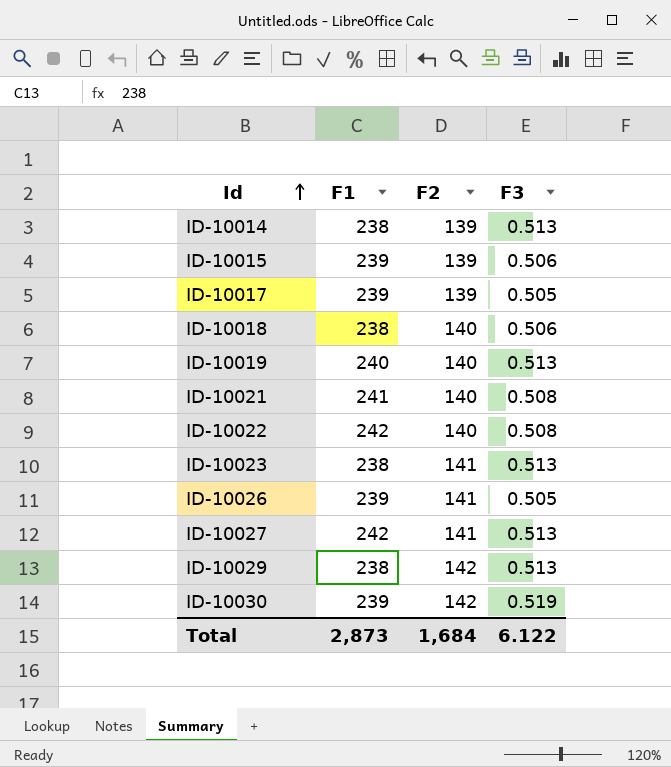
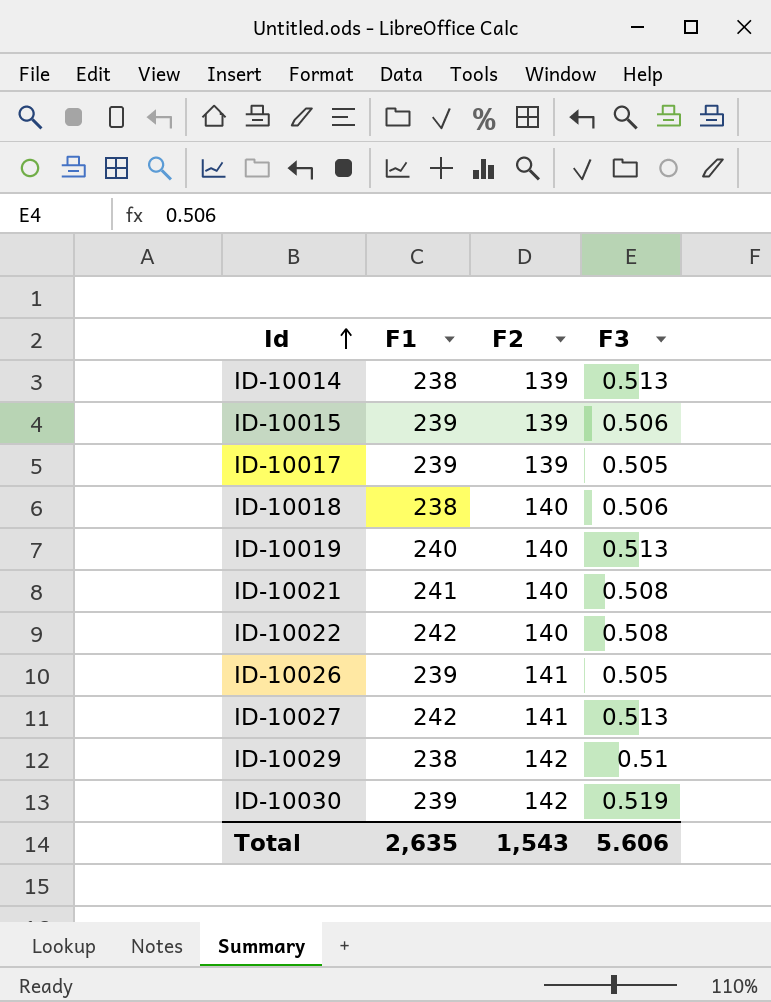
row ID-10023: 238 | 141 | 0.513 -> none
ID-10029 | F3: 0.513 -> 0.51
Total | F1: 2,873 -> 2,635
Total | F2: 1,684 -> 1,543
Total | F3: 6.122 -> 5.606

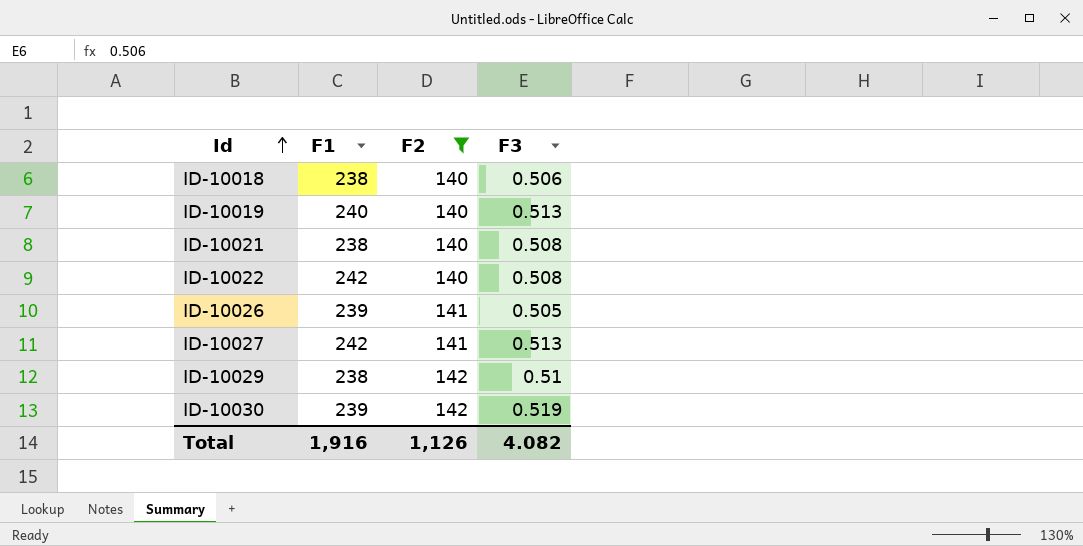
filter: none -> F2 != 139
ID-10021 | F1: 241 -> 238
Total | F1: 2,635 -> 1,916
Total | F2: 1,543 -> 1,126
Total | F3: 5.606 -> 4.082

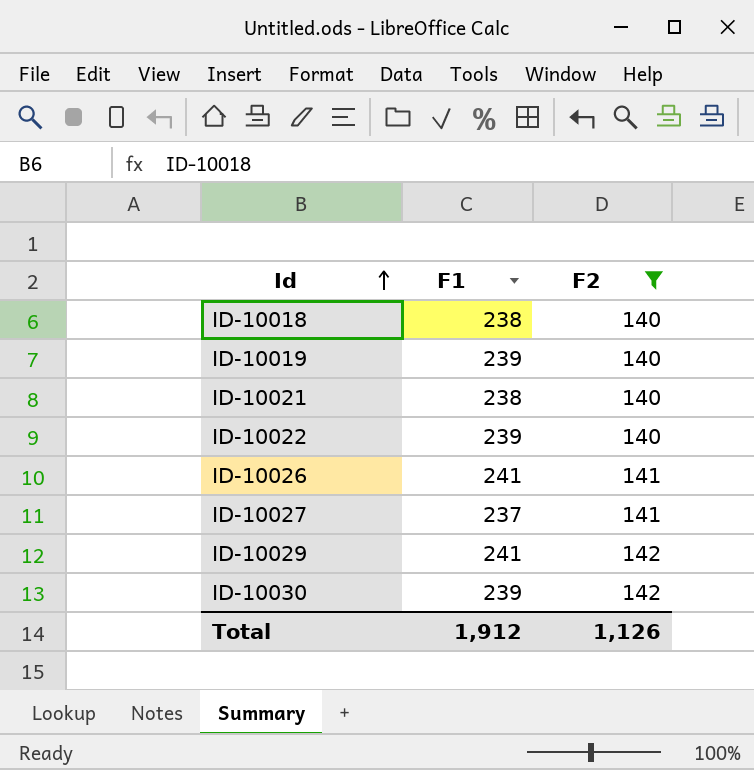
column F3 | position: 4 -> none
ID-10019 | F1: 240 -> 239
ID-10022 | F1: 242 -> 239
ID-10026 | F1: 239 -> 241
ID-10027 | F1: 242 -> 237
ID-10029 | F1: 238 -> 241
Total | F1: 1,916 -> 1,912

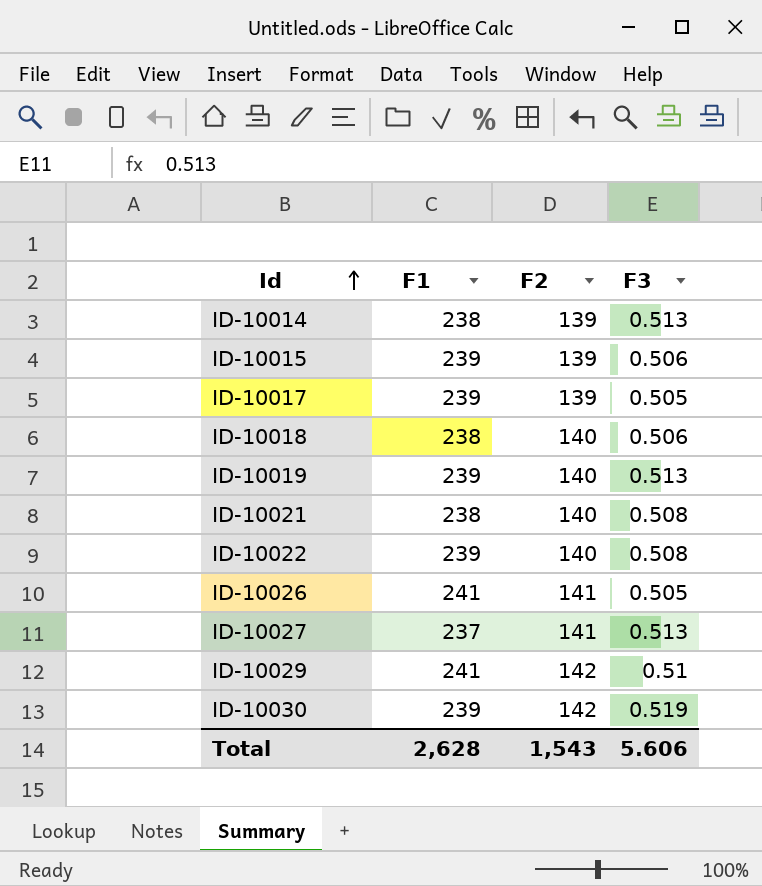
filter: F2 != 139 -> none
column F3 | position: none -> 4
Total | F1: 1,912 -> 2,628
Total | F2: 1,126 -> 1,543

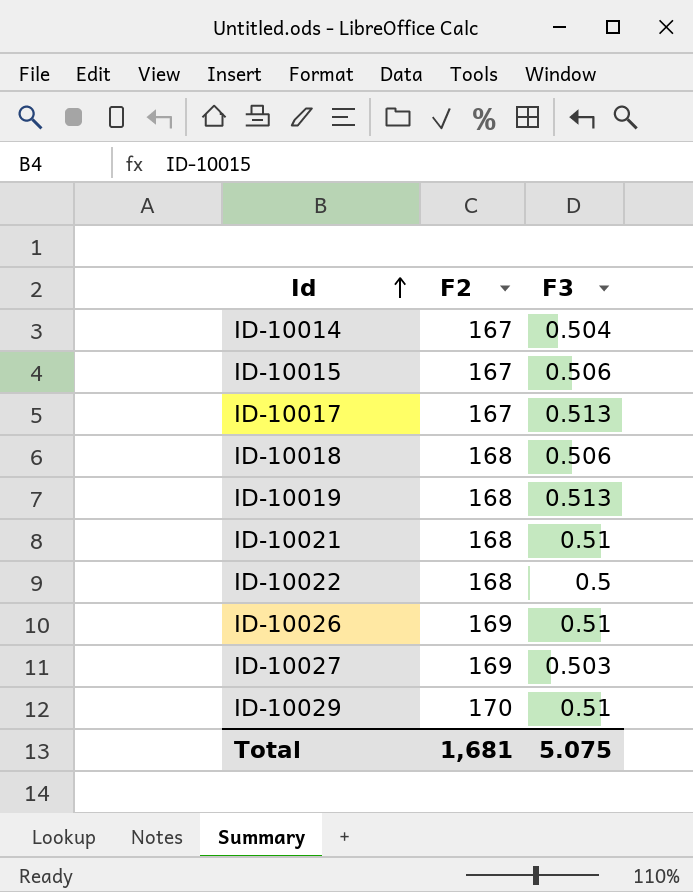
column F1 | position: 2 -> none
row ID-10030: 239 | 142 | 0.519 -> none
ID-10014 | F2: 139 -> 167
ID-10014 | F3: 0.513 -> 0.504
ID-10015 | F2: 139 -> 167
ID-10017 | F2: 139 -> 167
ID-10017 | F3: 0.505 -> 0.513
ID-10018 | F2: 140 -> 168
ID-10019 | F2: 140 -> 168
ID-10021 | F2: 140 -> 168
ID-10021 | F3: 0.508 -> 0.51
ID-10022 | F2: 140 -> 168
ID-10022 | F3: 0.508 -> 0.5
ID-10026 | F2: 141 -> 169
ID-10026 | F3: 0.505 -> 0.51
ID-10027 | F2: 141 -> 169
ID-10027 | F3: 0.513 -> 0.503
ID-10029 | F2: 142 -> 170
Total | F2: 1,543 -> 1,681
Total | F3: 5.606 -> 5.075

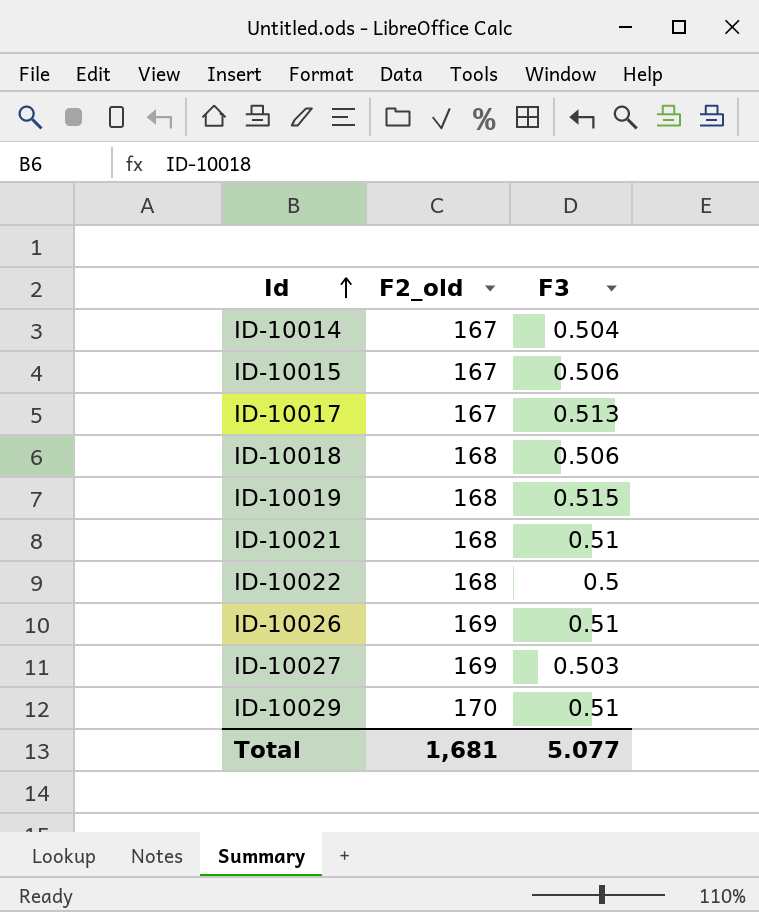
column name: F2 -> F2_old
ID-10019 | F3: 0.513 -> 0.515
Total | F3: 5.075 -> 5.077

